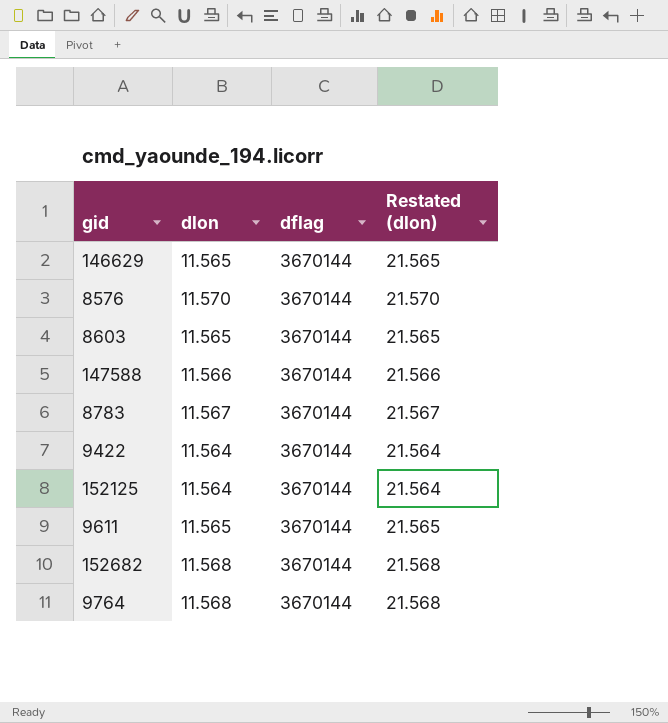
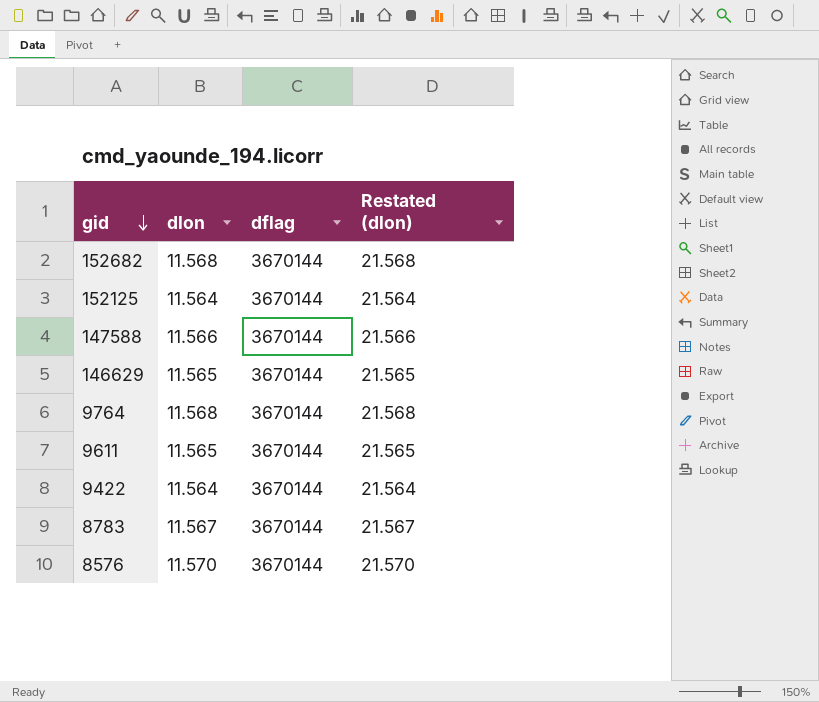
row order: none -> gid descending
row 8603: 11.565 | 3670144 | 21.565 -> none

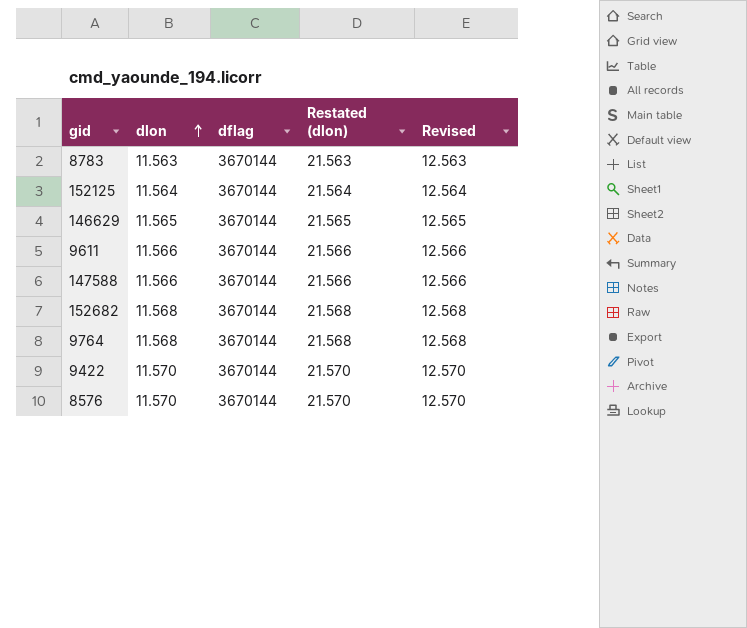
row order: gid descending -> dlon ascending
column Revised | formula: none -> [dlon] + 1
8783 | dlon: 11.567 -> 11.563
8783 | Restated (dlon): 21.567 -> 21.563
9611 | dlon: 11.565 -> 11.566
9611 | Restated (dlon): 21.565 -> 21.566
9422 | dlon: 11.564 -> 11.570
9422 | Restated (dlon): 21.564 -> 21.570

